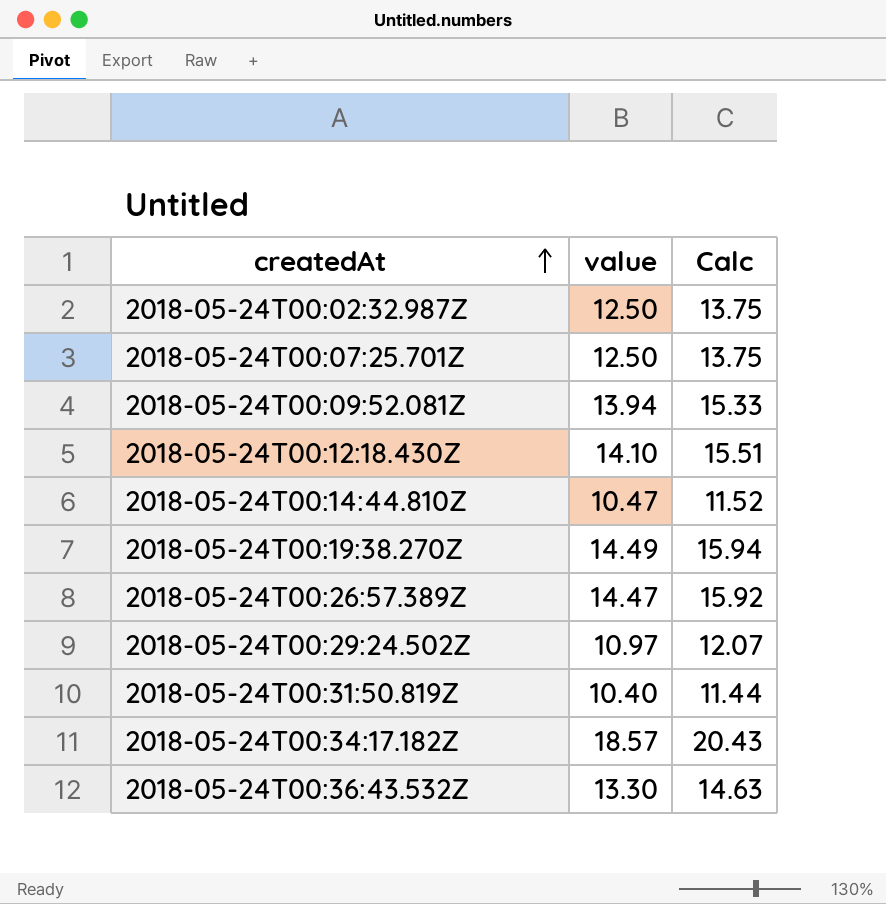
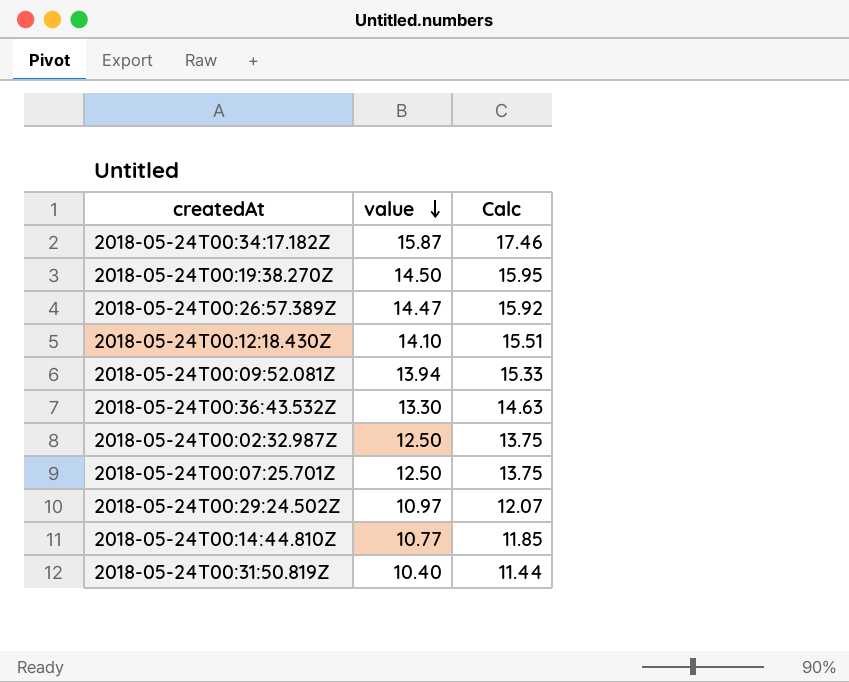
row order: createdAt ascending -> value descending
2018-05-24T00:34:17.182Z | value: 18.57 -> 15.87
2018-05-24T00:34:17.182Z | Calc: 20.43 -> 17.46
2018-05-24T00:19:38.270Z | value: 14.49 -> 14.50
2018-05-24T00:19:38.270Z | Calc: 15.94 -> 15.95
2018-05-24T00:14:44.810Z | value: 10.47 -> 10.77
2018-05-24T00:14:44.810Z | Calc: 11.52 -> 11.85

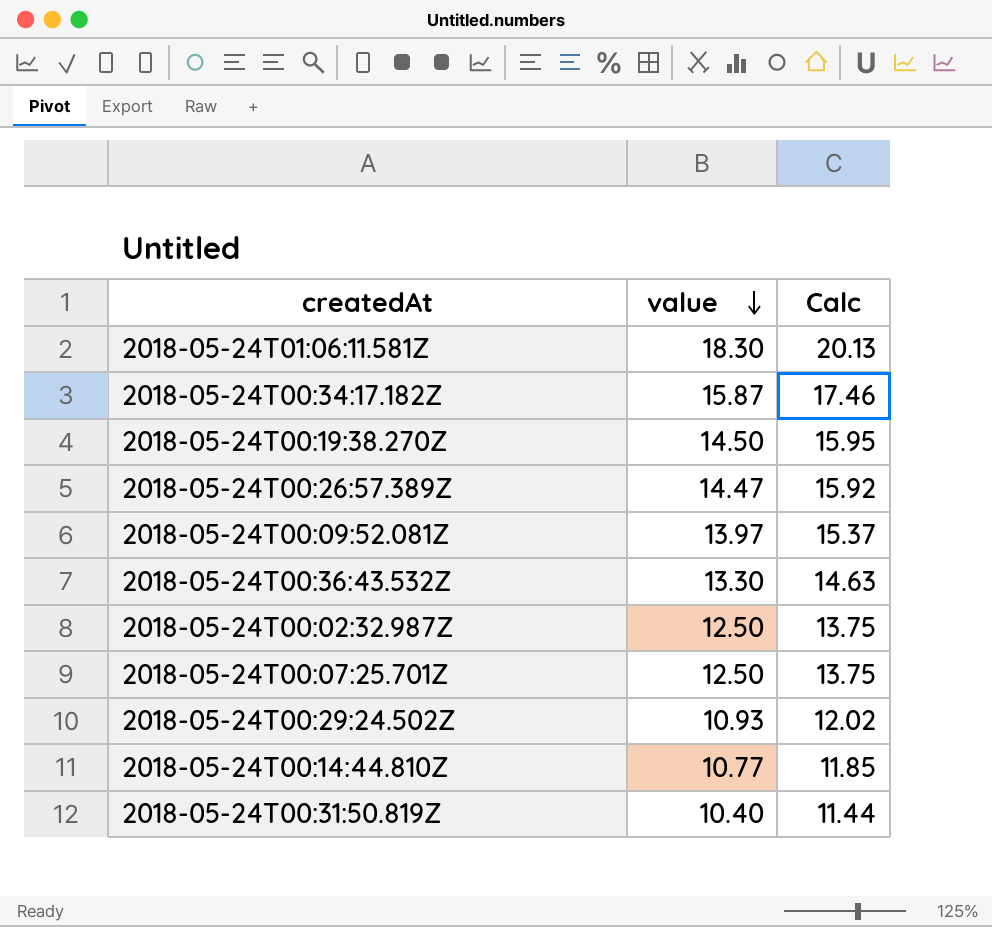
row 2018-05-24T00:12:18.430Z: 14.10 | 15.51 -> none
row 2018-05-24T01:06:11.581Z: none -> 18.30 | 20.13
2018-05-24T00:09:52.081Z | value: 13.94 -> 13.97
2018-05-24T00:09:52.081Z | Calc: 15.33 -> 15.37
2018-05-24T00:29:24.502Z | value: 10.97 -> 10.93
2018-05-24T00:29:24.502Z | Calc: 12.07 -> 12.02

